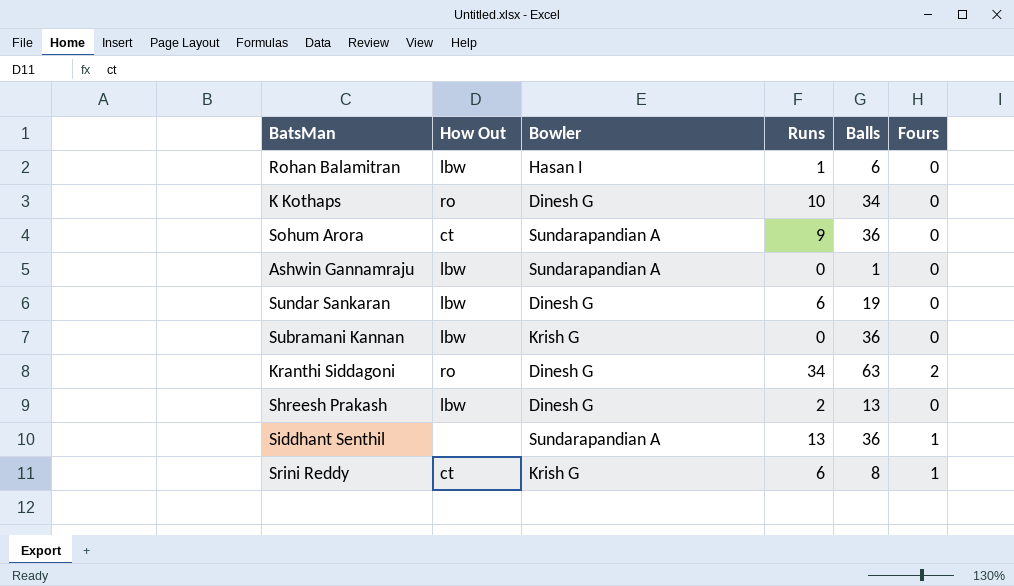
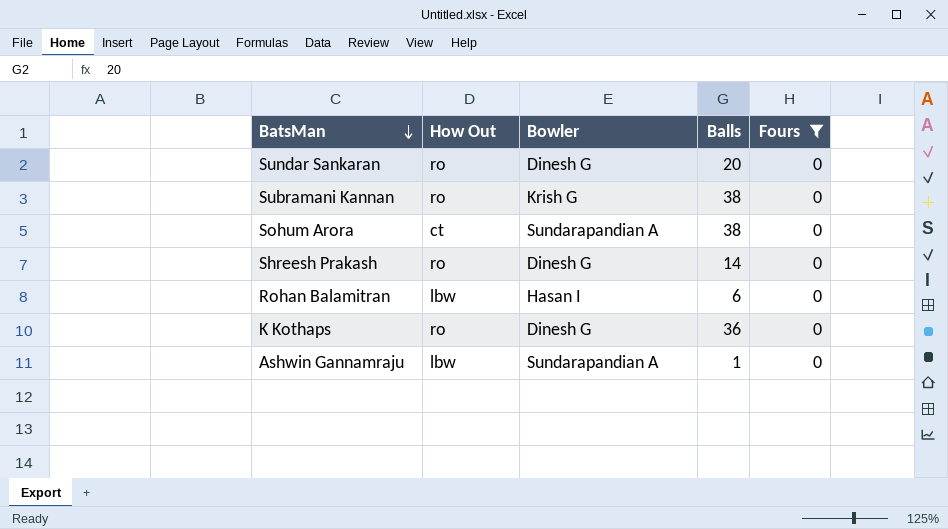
filter: none -> Fours = 0
row order: none -> BatsMan descending
column Runs | position: 4 -> none
Sundar Sankaran | How Out: lbw -> ro
Sundar Sankaran | Balls: 19 -> 20
Subramani Kannan | How Out: lbw -> ro
Subramani Kannan | Balls: 36 -> 38
Sohum Arora | Balls: 36 -> 38
Shreesh Prakash | How Out: lbw -> ro
Shreesh Prakash | Balls: 13 -> 14
K Kothaps | Balls: 34 -> 36

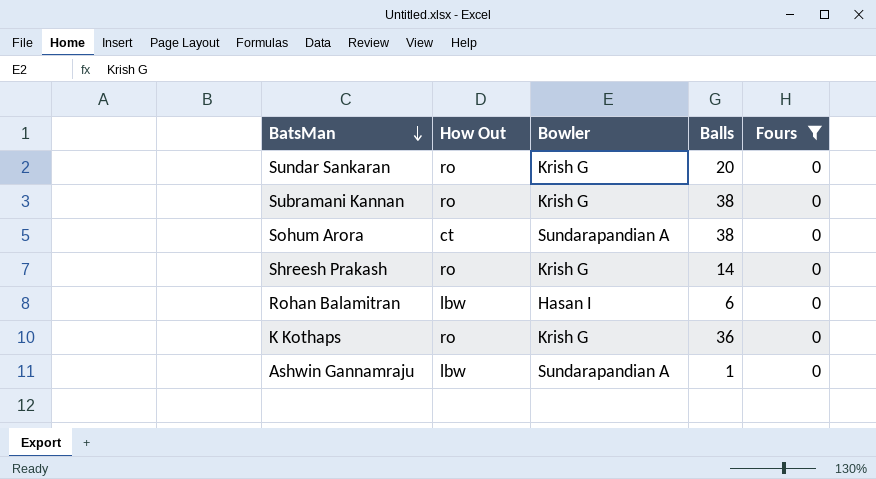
Sundar Sankaran | Bowler: Dinesh G -> Krish G
Shreesh Prakash | Bowler: Dinesh G -> Krish G
K Kothaps | Bowler: Dinesh G -> Krish G

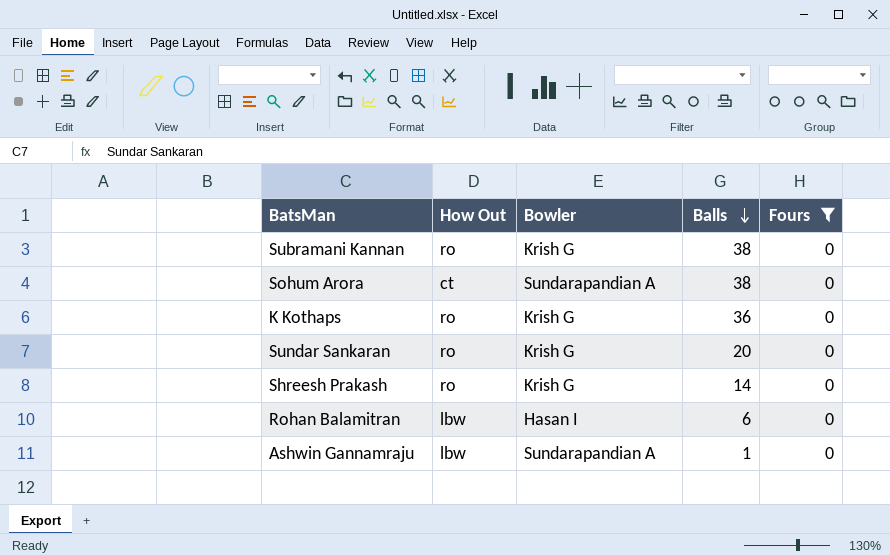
row order: BatsMan descending -> Balls descending

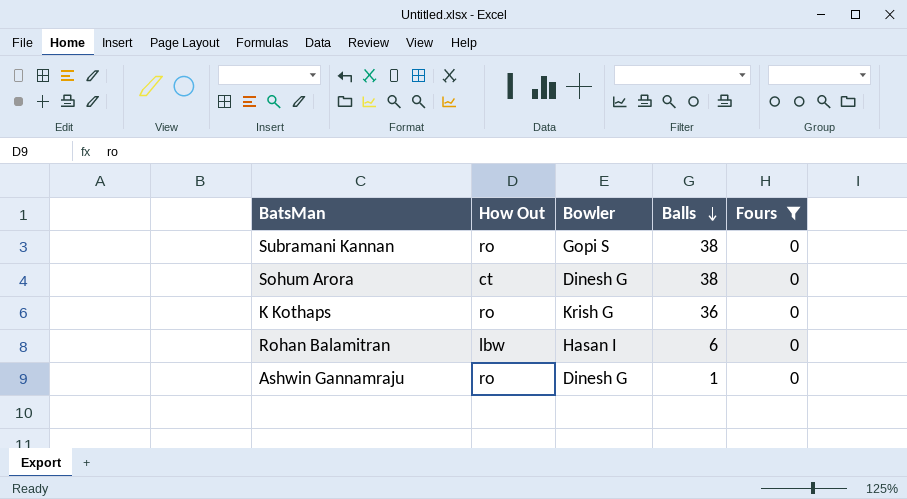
row Sundar Sankaran: ro | Krish G | 20 | 0 -> none
row Shreesh Prakash: ro | Krish G | 14 | 0 -> none
Subramani Kannan | Bowler: Krish G -> Gopi S
Sohum Arora | Bowler: Sundarapandian A -> Dinesh G
Ashwin Gannamraju | How Out: lbw -> ro
Ashwin Gannamraju | Bowler: Sundarapandian A -> Dinesh G

